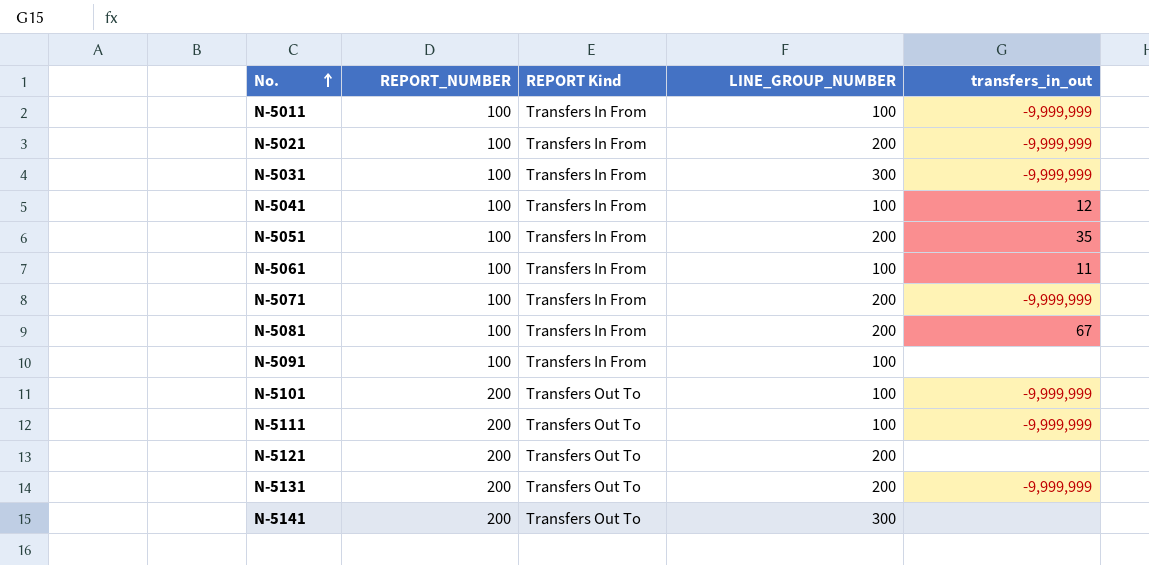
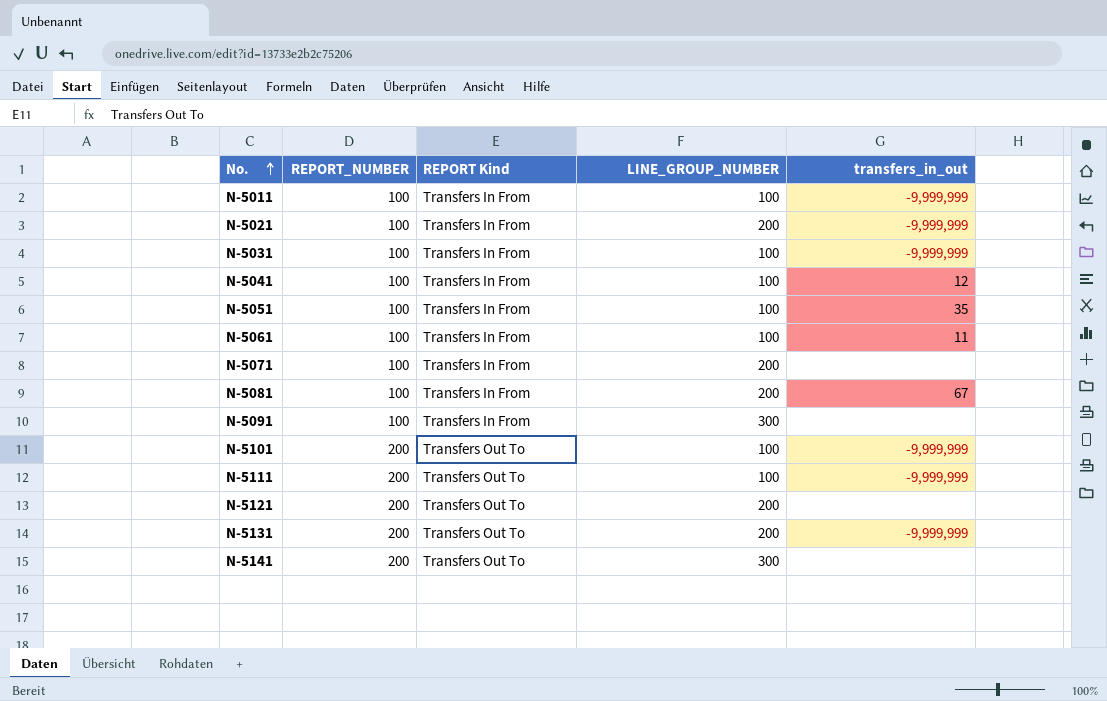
N-5031 | LINE_GROUP_NUMBER: 300 -> 100
N-5051 | LINE_GROUP_NUMBER: 200 -> 100
N-5071 | transfers_in_out: -9,999,999 -> none
N-5091 | LINE_GROUP_NUMBER: 100 -> 300

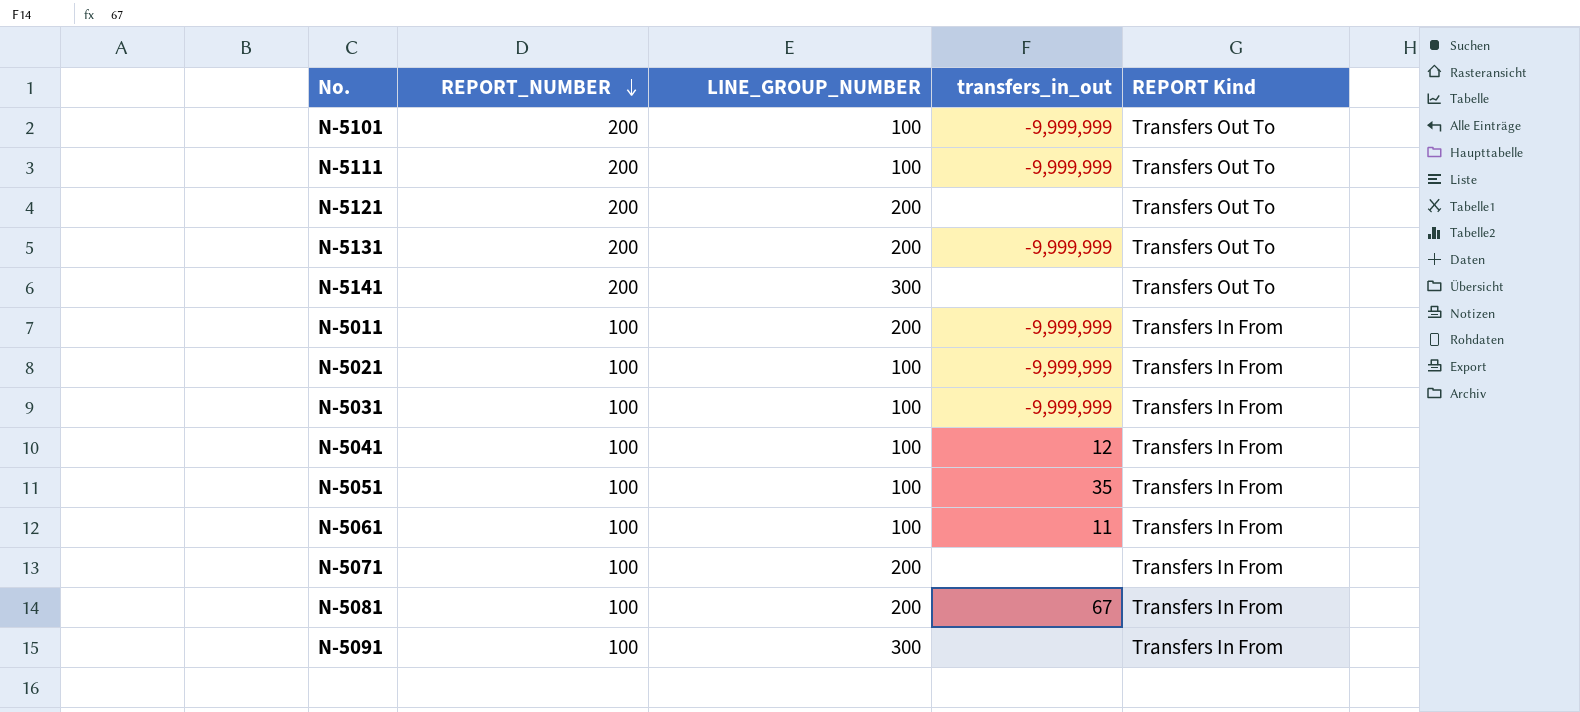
row order: No. ascending -> REPORT_NUMBER descending
column REPORT Kind | position: 3 -> 5
N-5011 | LINE_GROUP_NUMBER: 100 -> 200
N-5021 | LINE_GROUP_NUMBER: 200 -> 100

